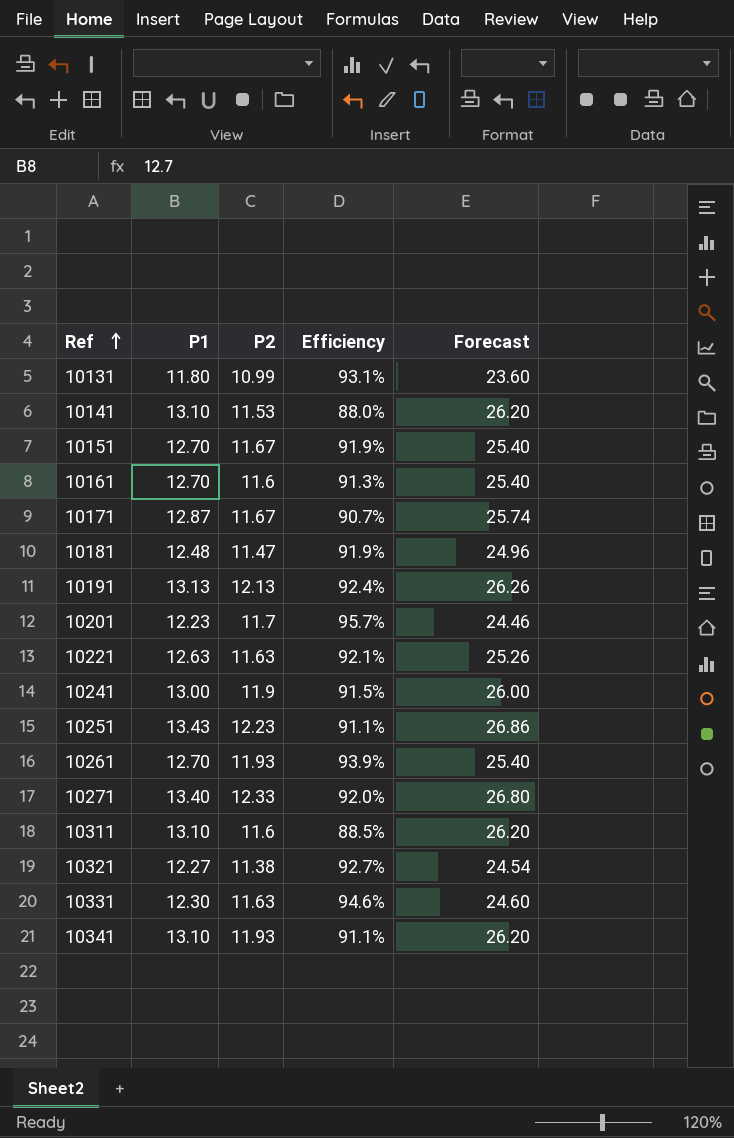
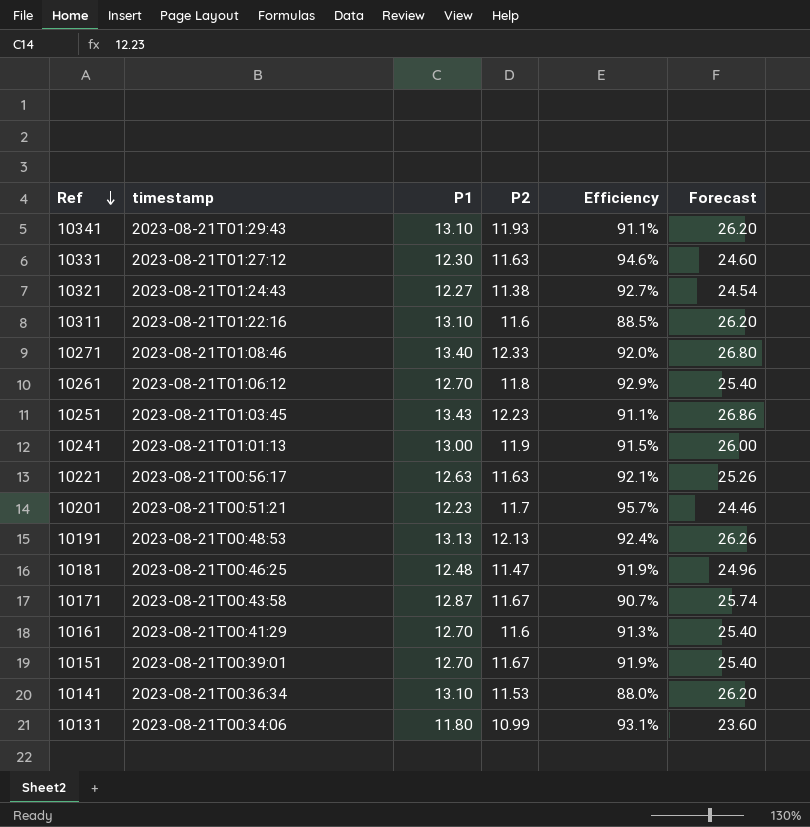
row order: Ref ascending -> Ref descending
column timestamp | position: none -> 2
10261 | P2: 11.93 -> 11.8
10261 | Efficiency: 93.9% -> 92.9%

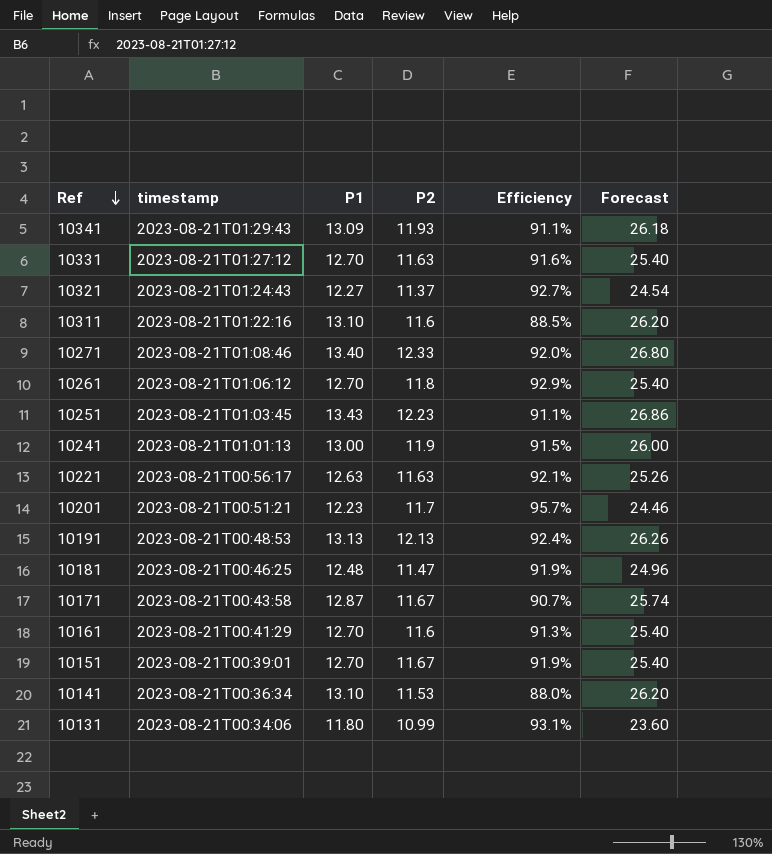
10341 | P1: 13.10 -> 13.09
10341 | Forecast: 26.20 -> 26.18
10331 | P1: 12.30 -> 12.70
10331 | Efficiency: 94.6% -> 91.6%
10331 | Forecast: 24.60 -> 25.40
10321 | P2: 11.38 -> 11.37

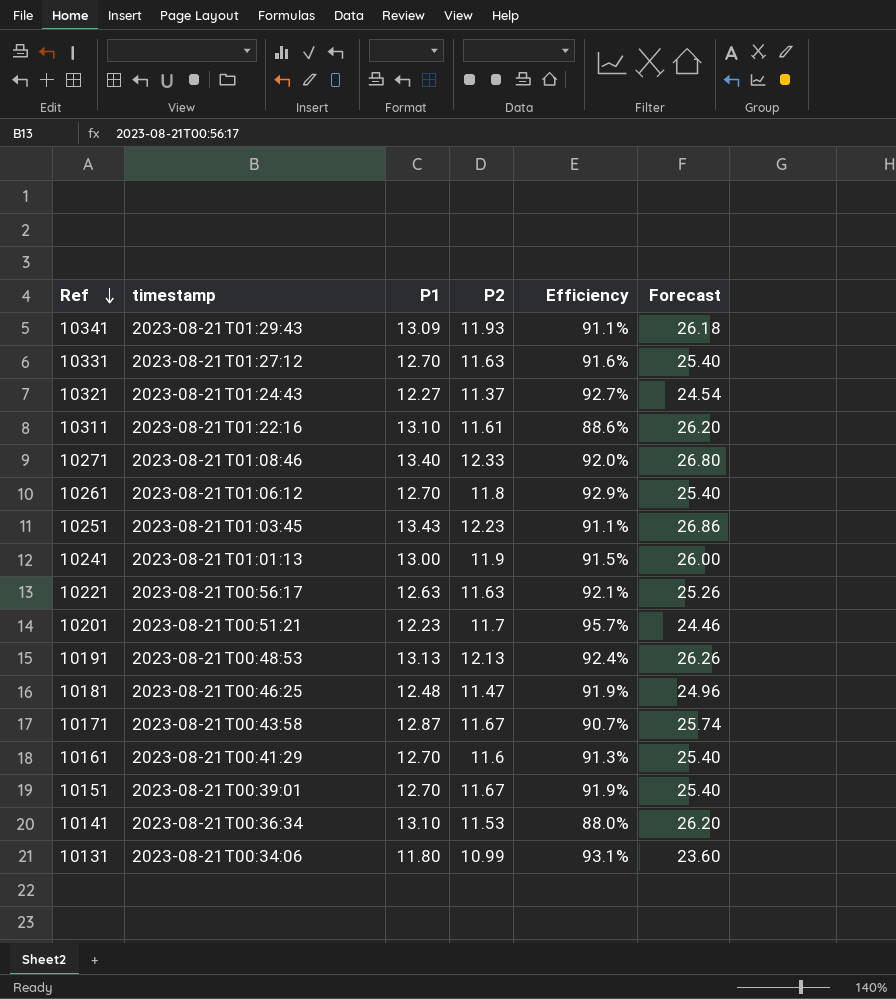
10311 | P2: 11.6 -> 11.61
10311 | Efficiency: 88.5% -> 88.6%

